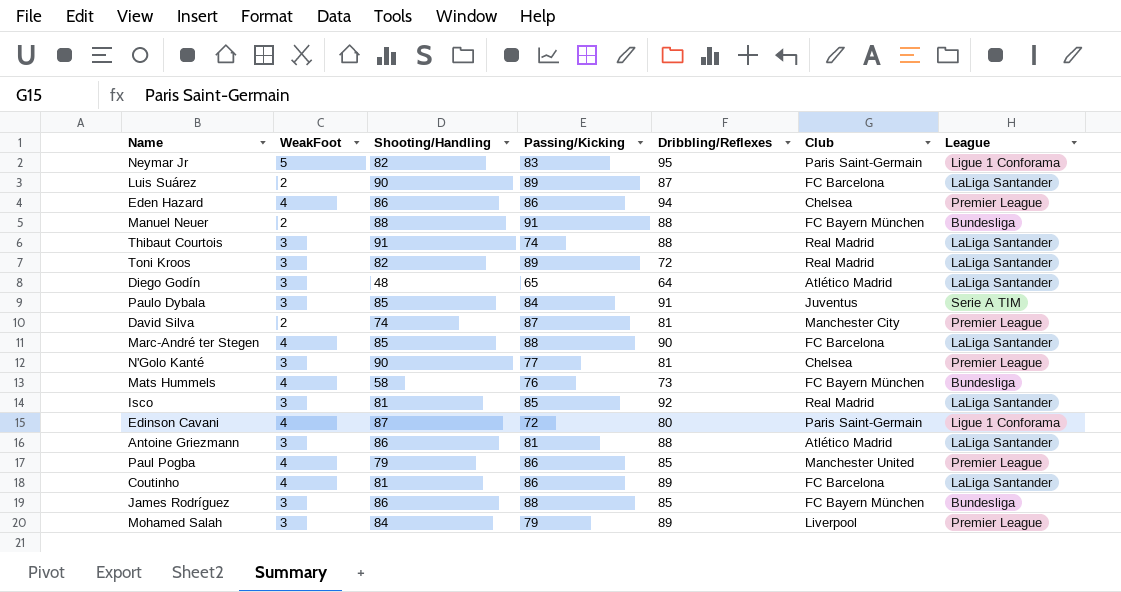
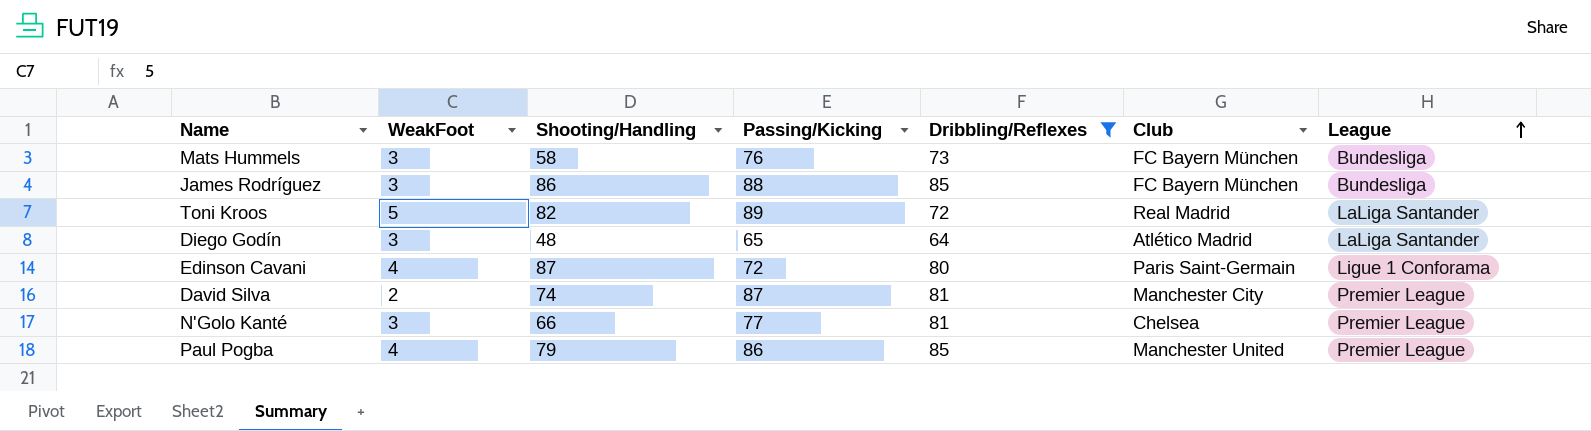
filter: none -> Dribbling/Reflexes <= 85
row order: none -> League ascending
Mats Hummels | WeakFoot: 4 -> 3
Toni Kroos | WeakFoot: 3 -> 5
N'Golo Kanté | Shooting/Handling: 90 -> 66

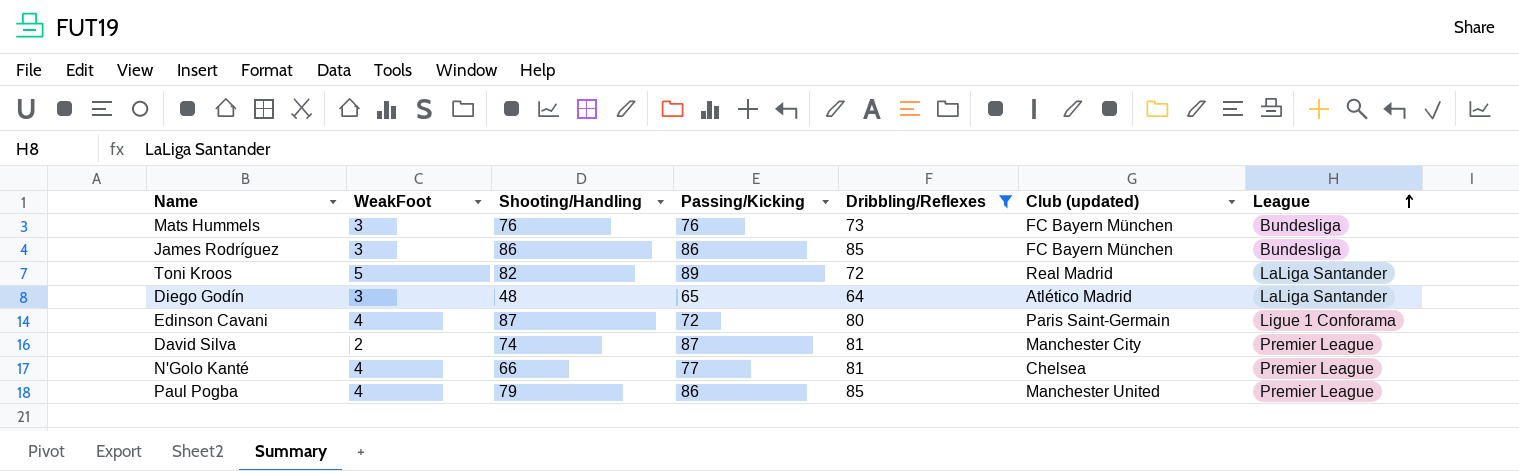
column name: Club -> Club (updated)
Mats Hummels | Shooting/Handling: 58 -> 76
James Rodríguez | Passing/Kicking: 88 -> 86
N'Golo Kanté | WeakFoot: 3 -> 4

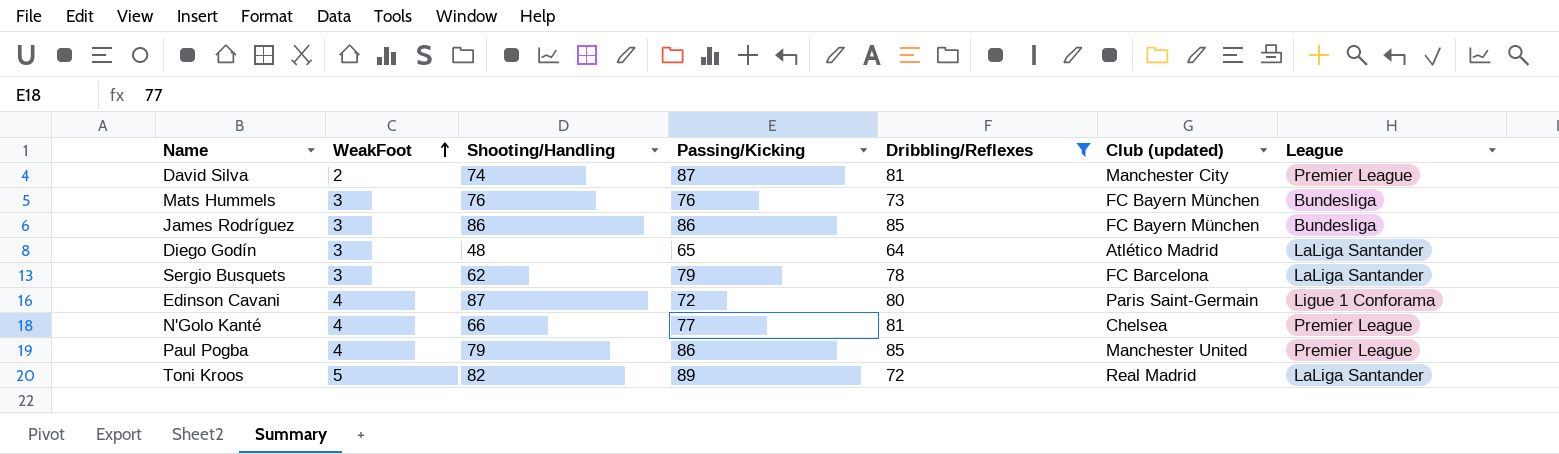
row order: League ascending -> WeakFoot ascending
row Sergio Busquets: none -> 3 | 62 | 79 | 78 | FC Barcelona | LaLiga Santander

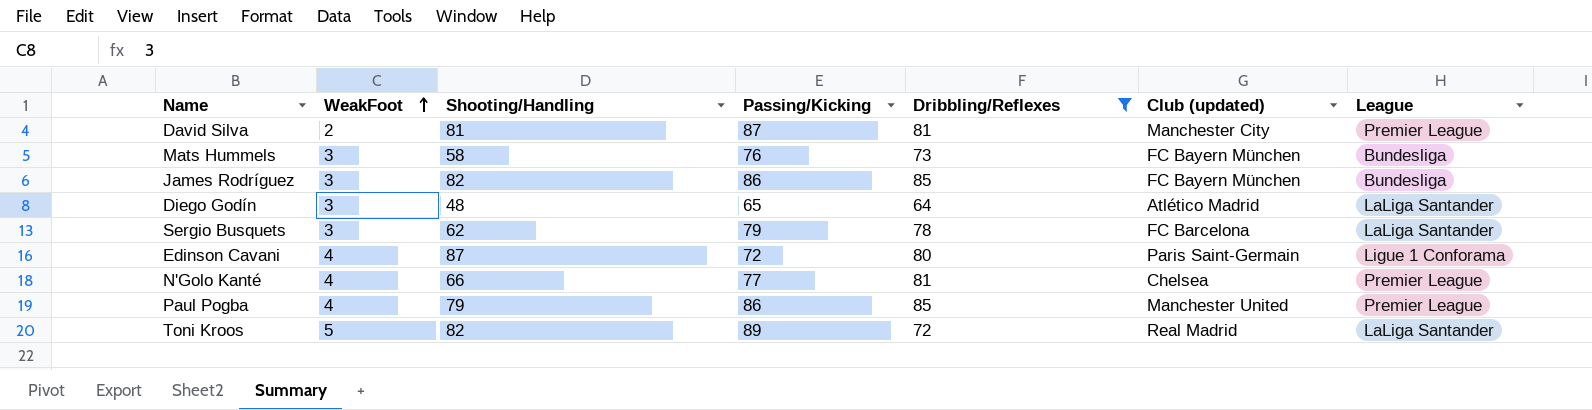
David Silva | Shooting/Handling: 74 -> 81
Mats Hummels | Shooting/Handling: 76 -> 58
James Rodríguez | Shooting/Handling: 86 -> 82

